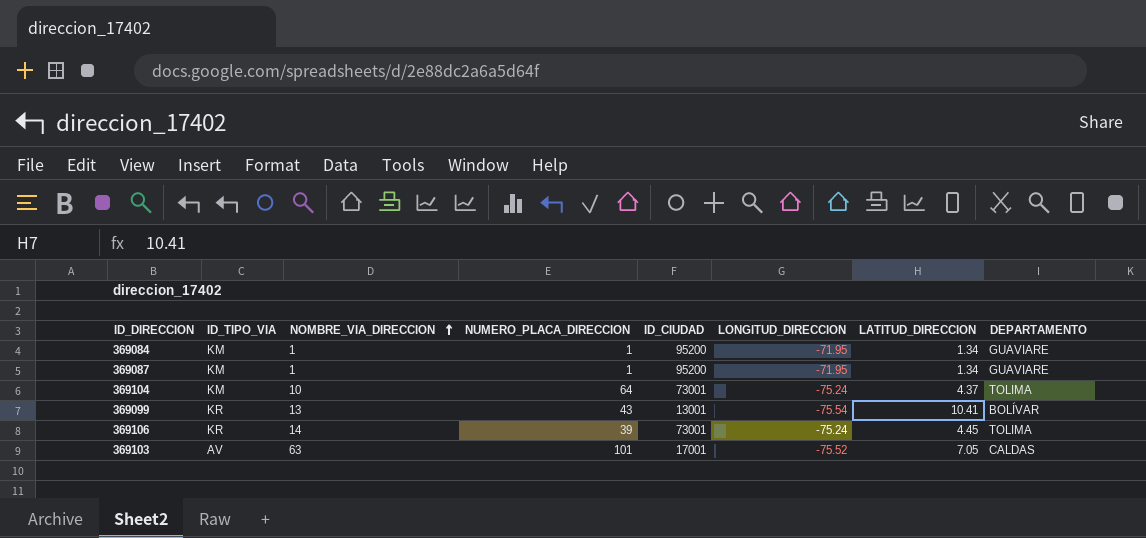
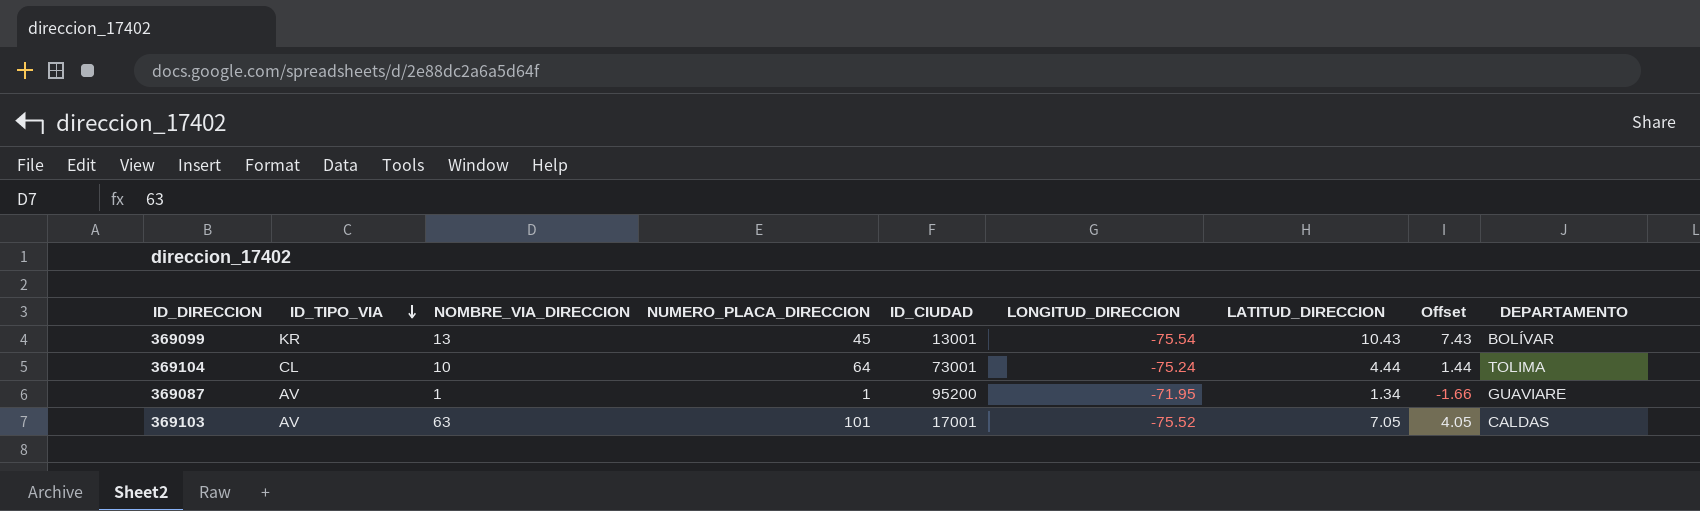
row order: NOMBRE_VIA_DIRECCION ascending -> ID_TIPO_VIA descending
column Offset | formula: none -> [LATITUD_DIRECCION] - 3
row 369084: KM | 1 | 1 | 95200 | -71.95 | 1.34 | GUAVIARE -> none
row 369106: KR | 14 | 39 | 73001 | -75.24 | 4.45 | TOLIMA -> none
369099 | NUMERO_PLACA_DIRECCION: 43 -> 45
369099 | LATITUD_DIRECCION: 10.41 -> 10.43
369104 | ID_TIPO_VIA: KM -> CL
369104 | LATITUD_DIRECCION: 4.37 -> 4.44
369087 | ID_TIPO_VIA: KM -> AV

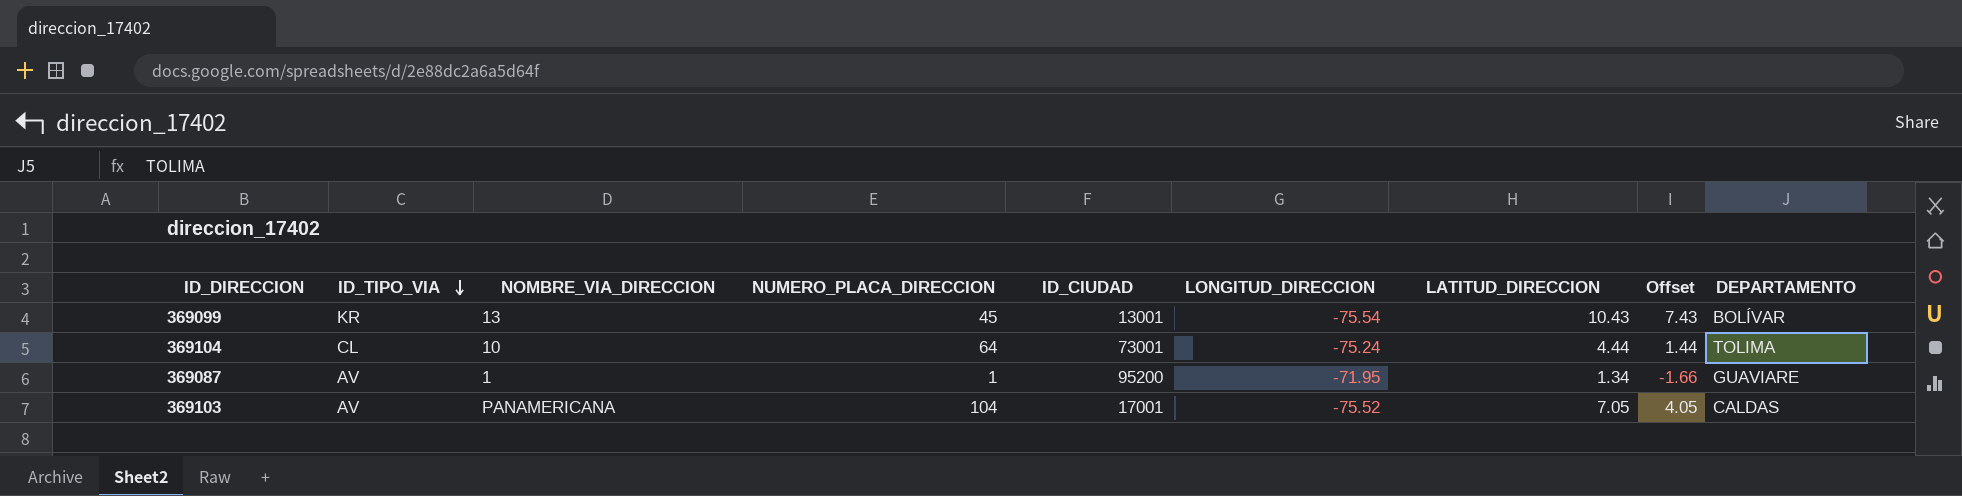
369103 | NOMBRE_VIA_DIRECCION: 63 -> PANAMERICANA
369103 | NUMERO_PLACA_DIRECCION: 101 -> 104

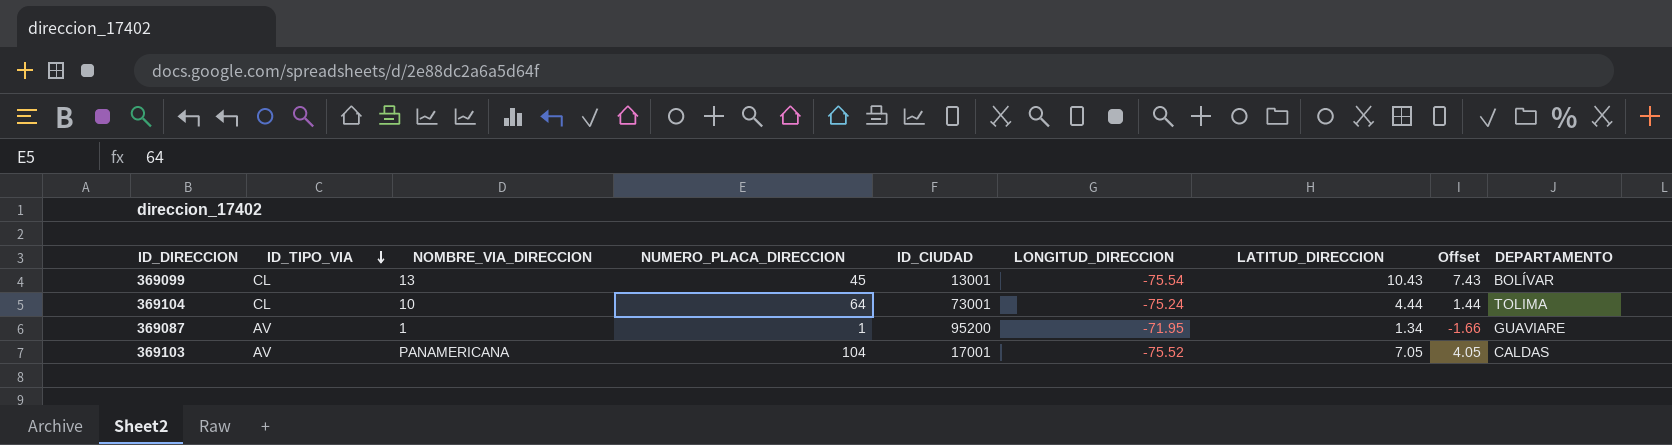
369099 | ID_TIPO_VIA: KR -> CL

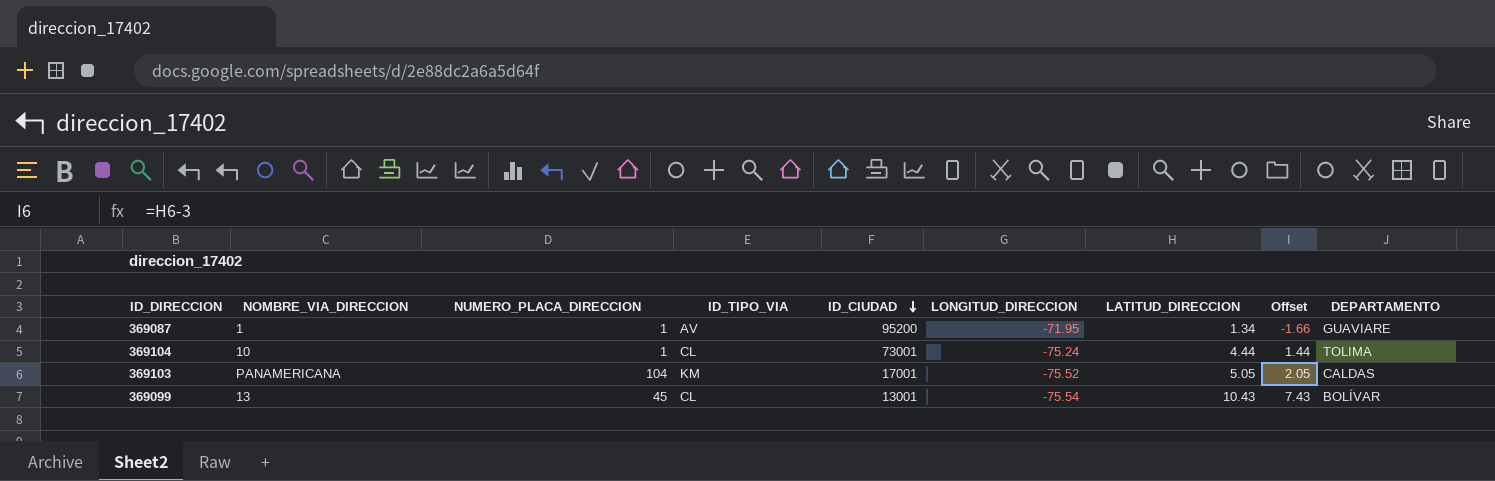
row order: ID_TIPO_VIA descending -> ID_CIUDAD descending
column ID_TIPO_VIA | position: 2 -> 4
369104 | NUMERO_PLACA_DIRECCION: 64 -> 1
369103 | ID_TIPO_VIA: AV -> KM
369103 | LATITUD_DIRECCION: 7.05 -> 5.05
369103 | Offset: 4.05 -> 2.05

